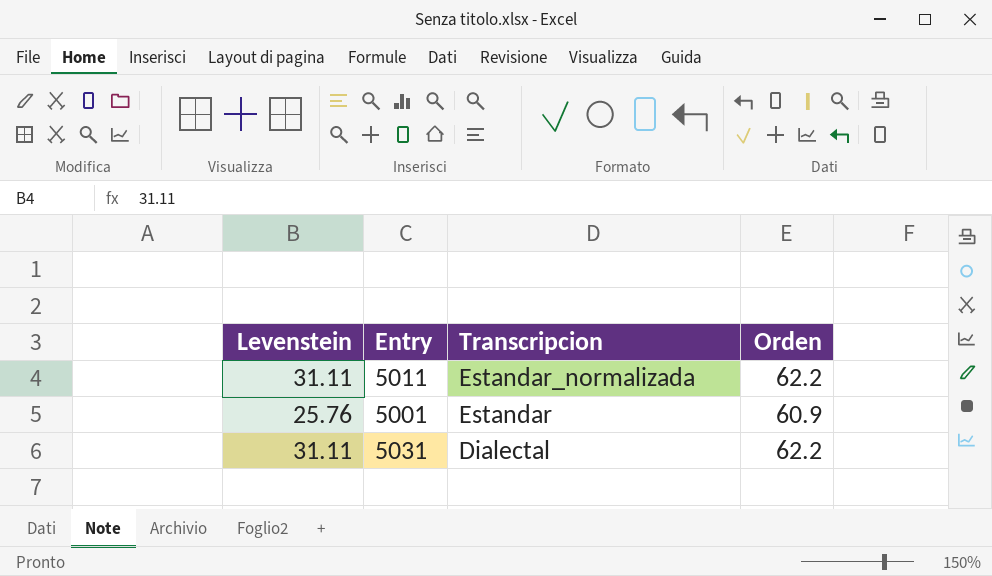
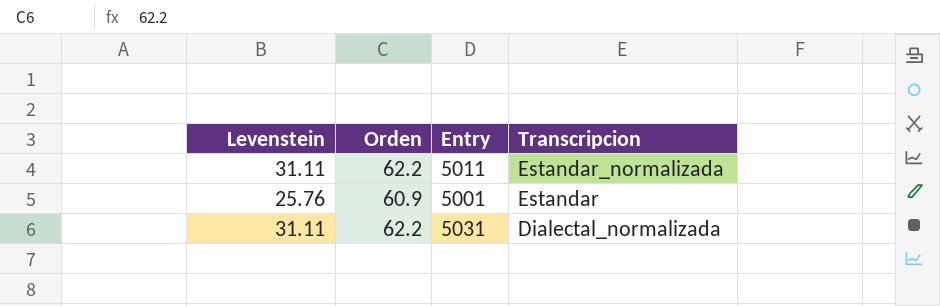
column Orden | position: 4 -> 2
5031 | Transcripcion: Dialectal -> Dialectal_normalizada

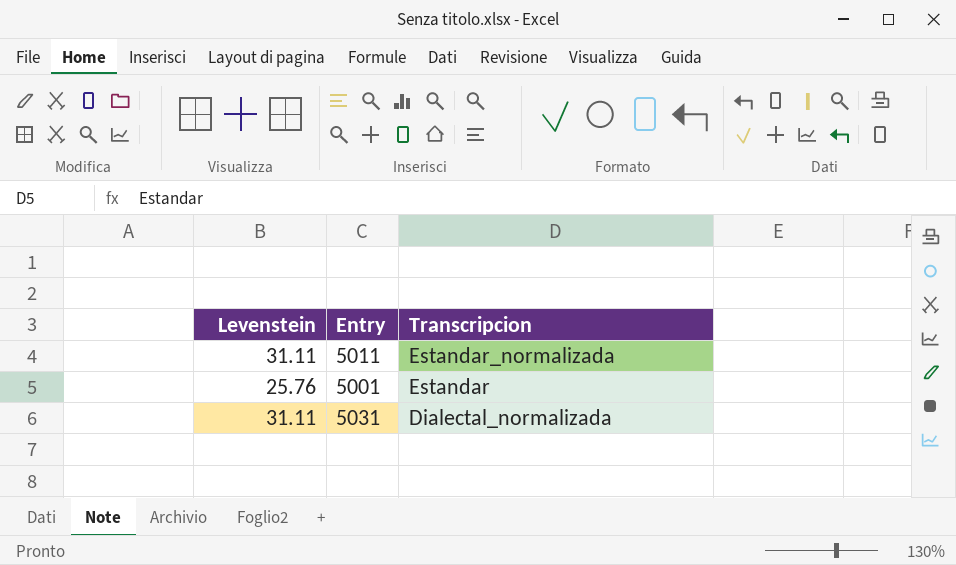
column Orden | position: 2 -> none

